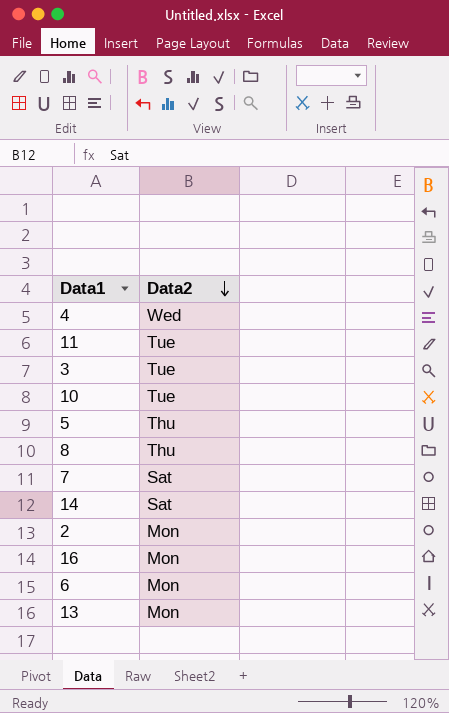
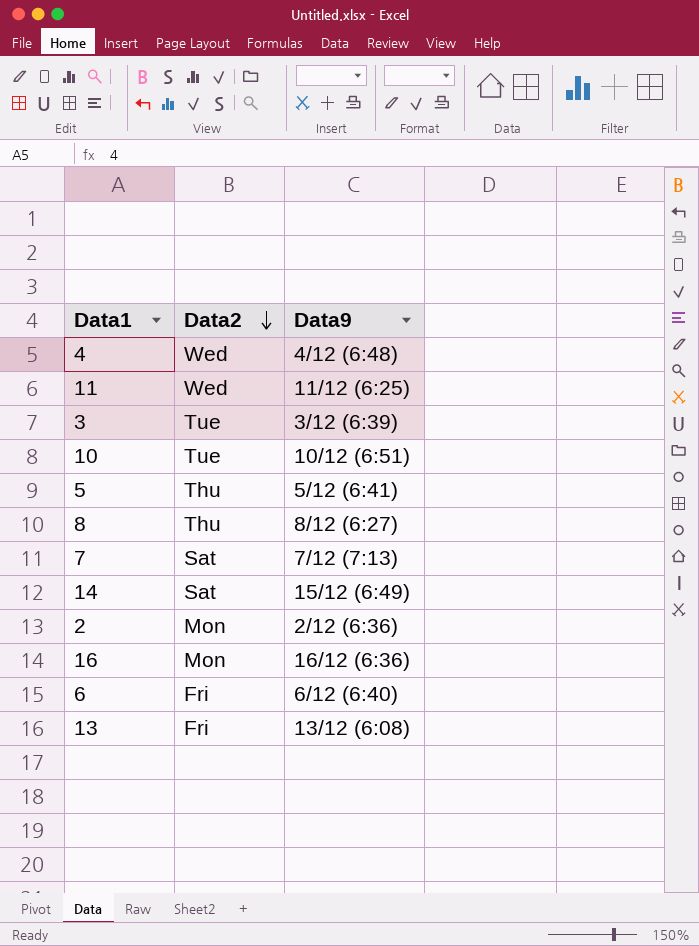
column Data9 | position: none -> 3
11 | Data2: Tue -> Wed
6 | Data2: Mon -> Fri
13 | Data2: Mon -> Fri

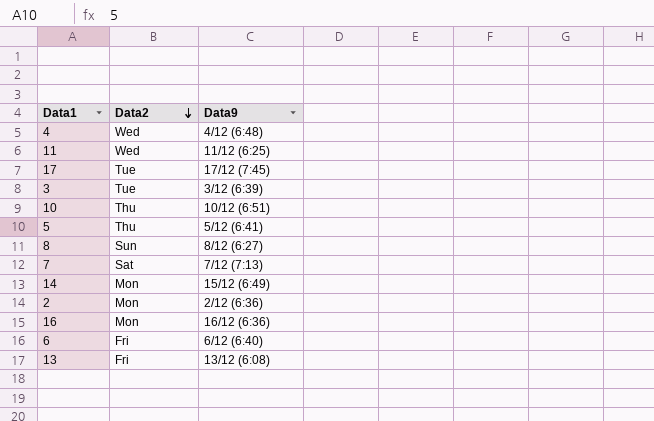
row 17: none -> Tue | 17/12 (7:45)
10 | Data2: Tue -> Thu
8 | Data2: Thu -> Sun
14 | Data2: Sat -> Mon

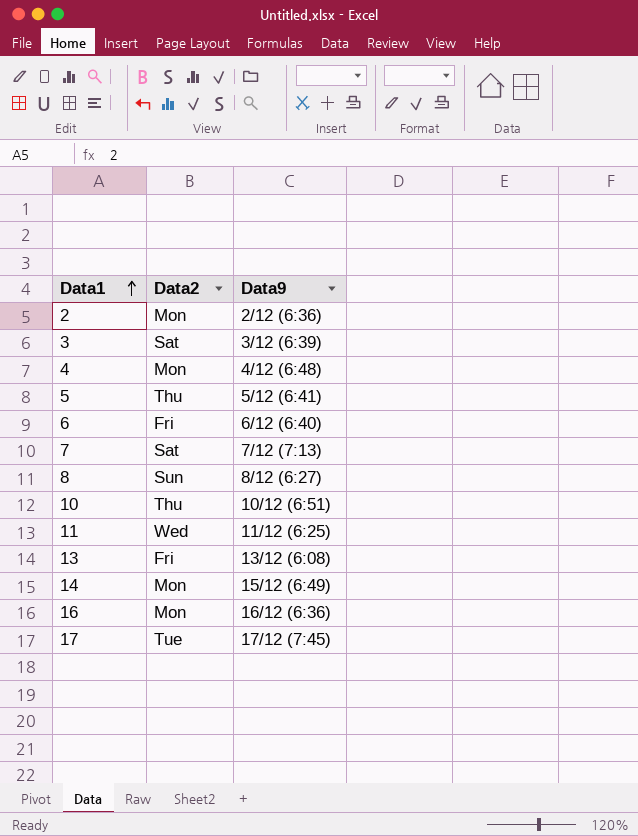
row order: Data2 descending -> Data1 ascending
3 | Data2: Tue -> Sat
4 | Data2: Wed -> Mon

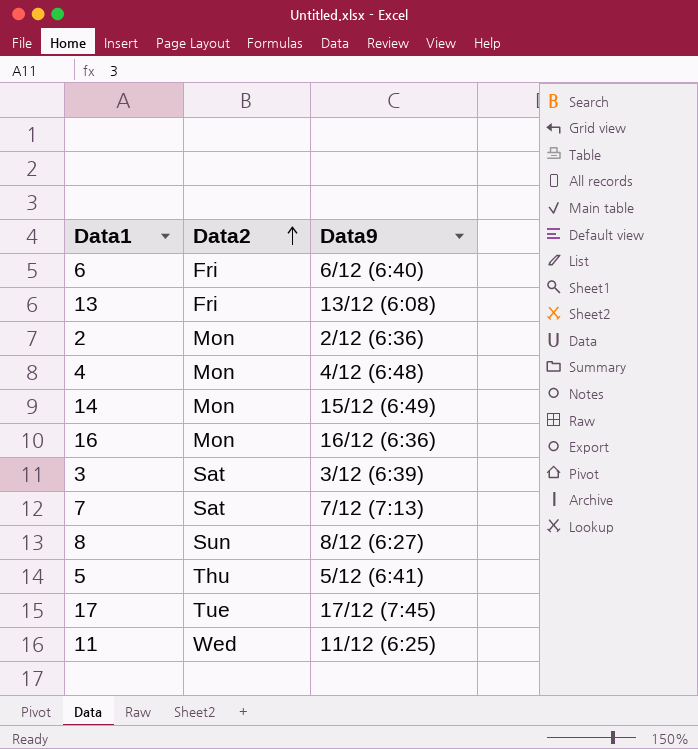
row order: Data1 ascending -> Data2 ascending
row 10: Thu | 10/12 (6:51) -> none

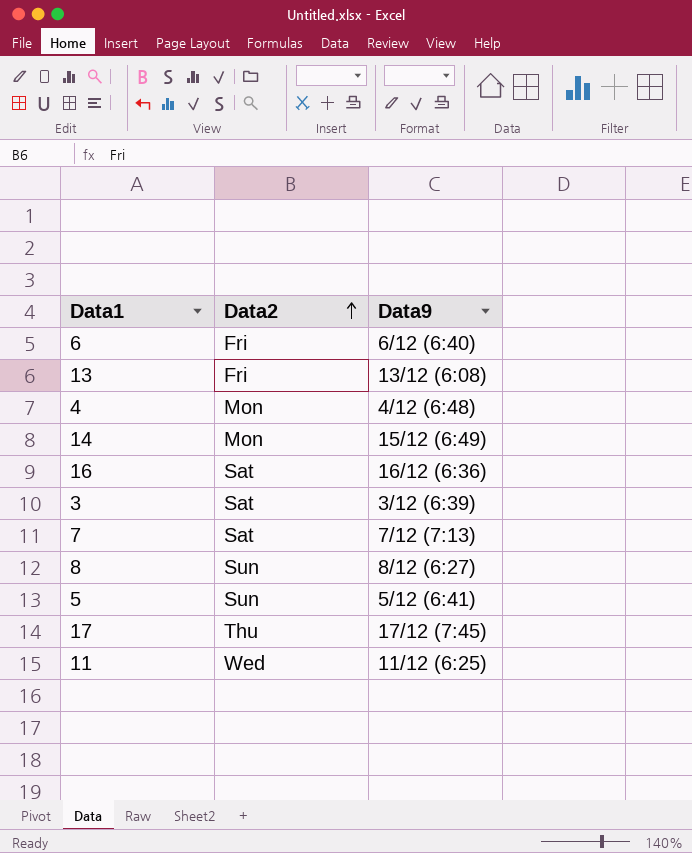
row 2: Mon | 2/12 (6:36) -> none
16 | Data2: Mon -> Sat
5 | Data2: Thu -> Sun
17 | Data2: Tue -> Thu

